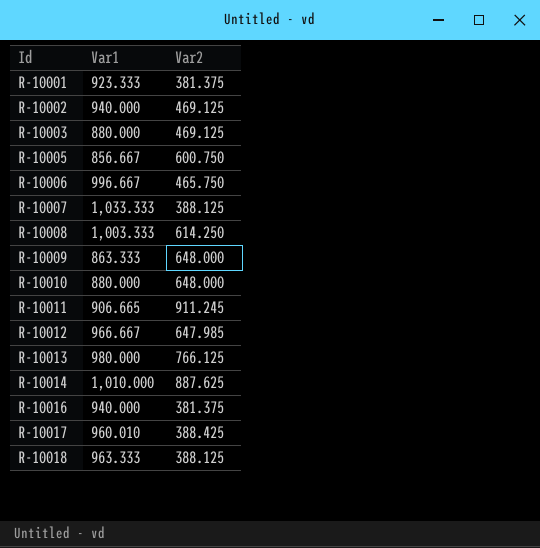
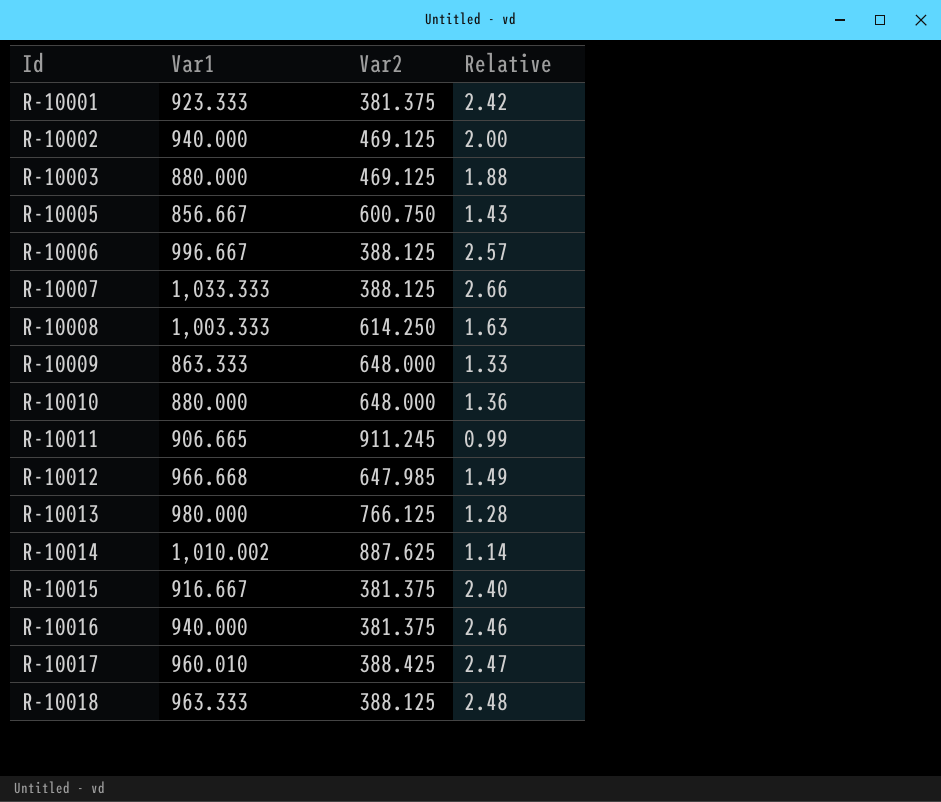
column Relative | formula: none -> [Var1] / [Var2]
R-10006 | Var2: 465.750 -> 388.125
R-10012 | Var1: 966.667 -> 966.668
R-10014 | Var1: 1,010.000 -> 1,010.002
row R-10015: none -> 916.667 | 381.375 | 2.40

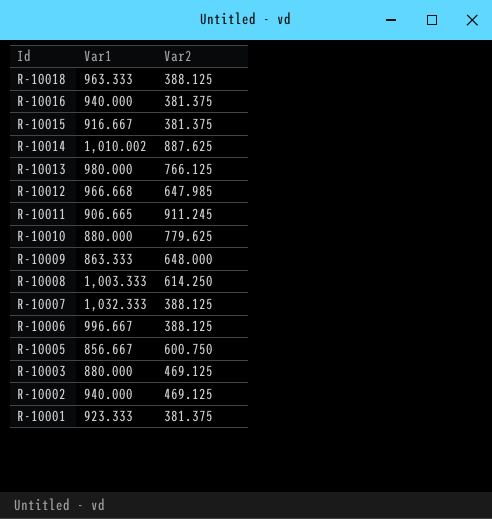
row order: Id ascending -> Id descending
column Relative | formula: [Var1] / [Var2] -> none
row R-10017: 960.010 | 388.425 | 2.47 -> none
R-10010 | Var2: 648.000 -> 779.625
R-10007 | Var1: 1,033.333 -> 1,032.333

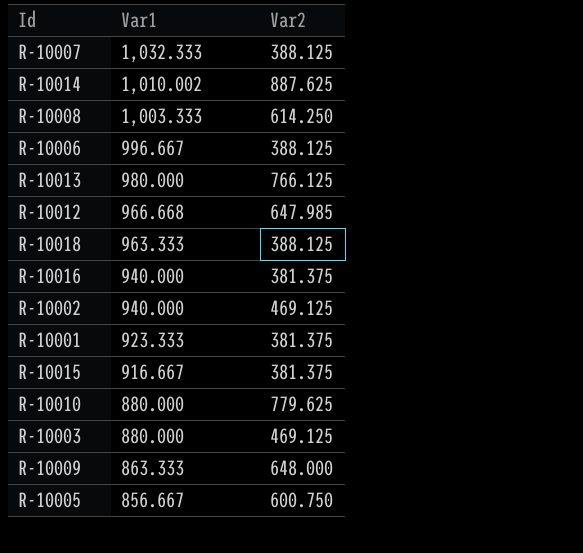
row order: Id descending -> Var1 descending
row R-10011: 906.665 | 911.245 -> none

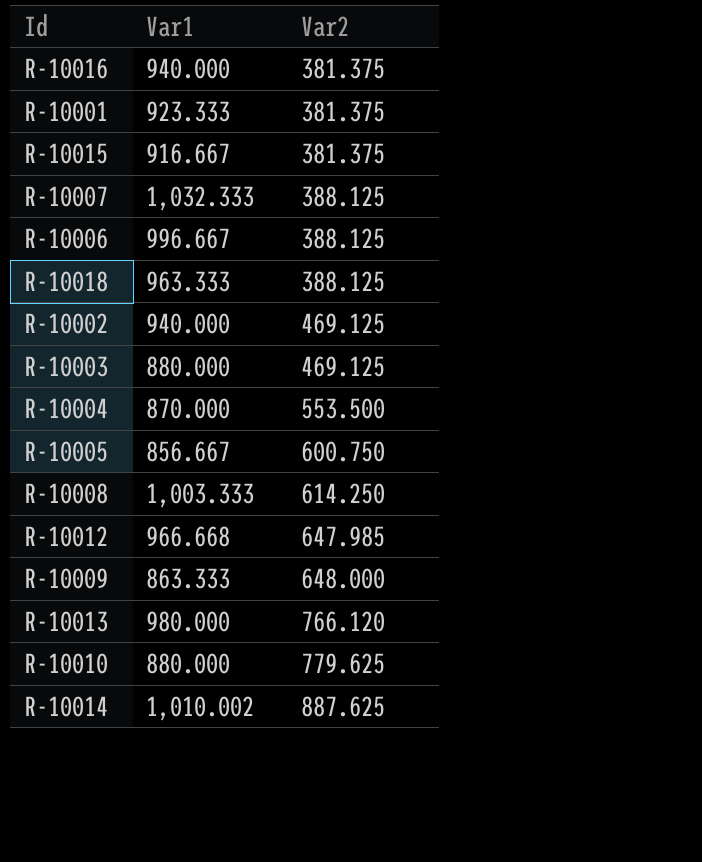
row order: Var1 descending -> Var2 ascending
row R-10004: none -> 870.000 | 553.500
R-10013 | Var2: 766.125 -> 766.120

